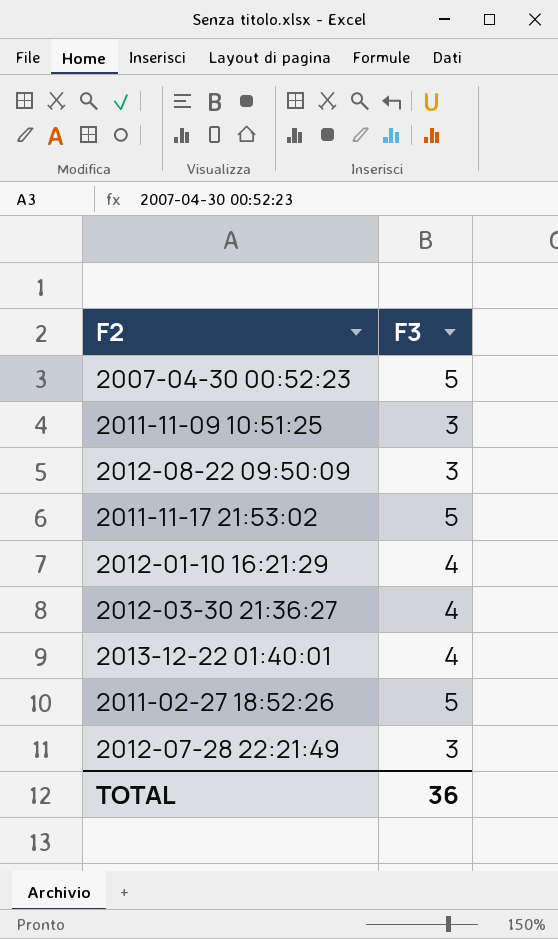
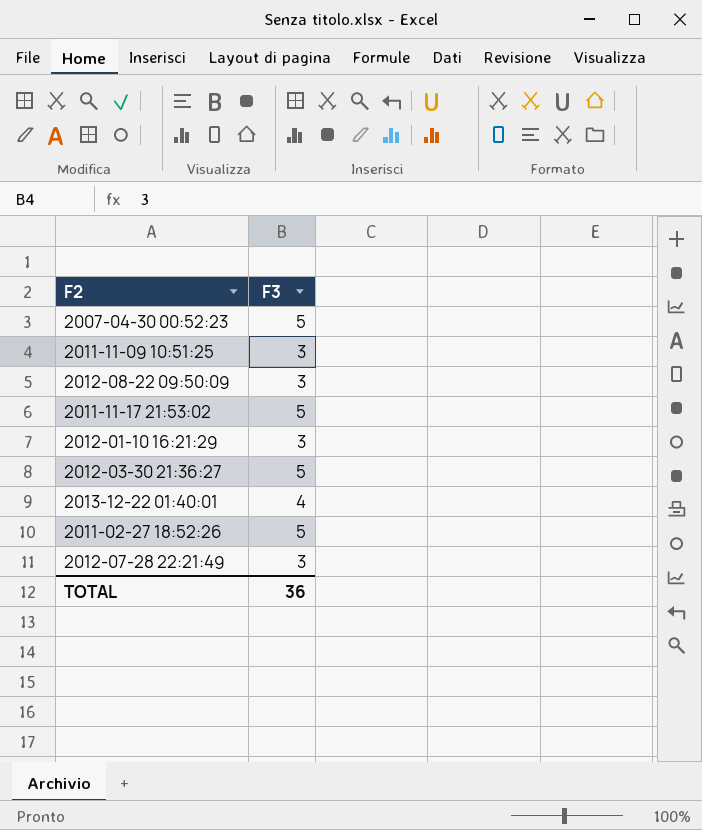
2012-01-10 16:21:29 | F3: 4 -> 3
2012-03-30 21:36:27 | F3: 4 -> 5

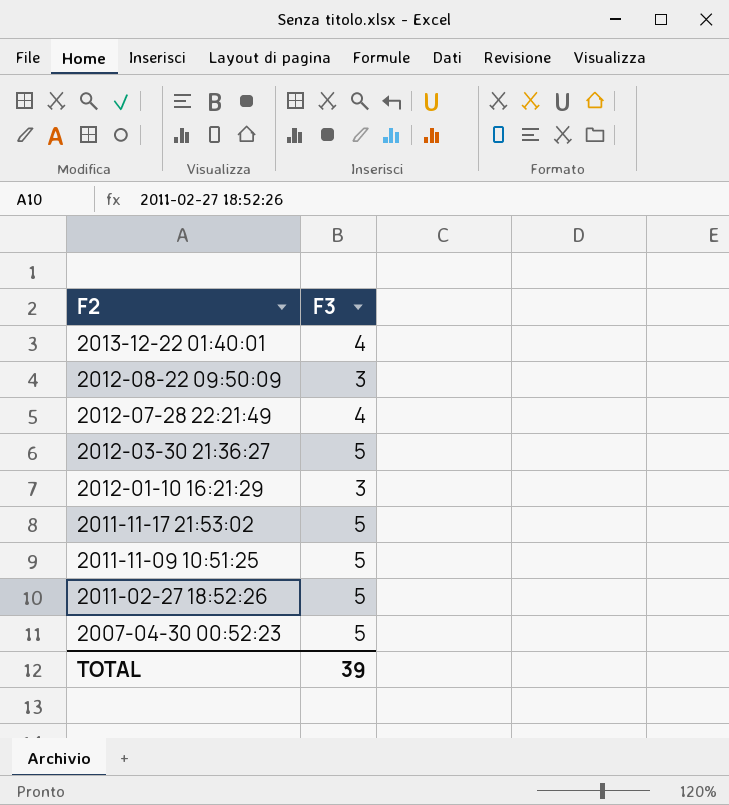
row order: none -> F2 descending
2012-07-28 22:21:49 | F3: 3 -> 4
2011-11-09 10:51:25 | F3: 3 -> 5
TOTAL | F3: 36 -> 39

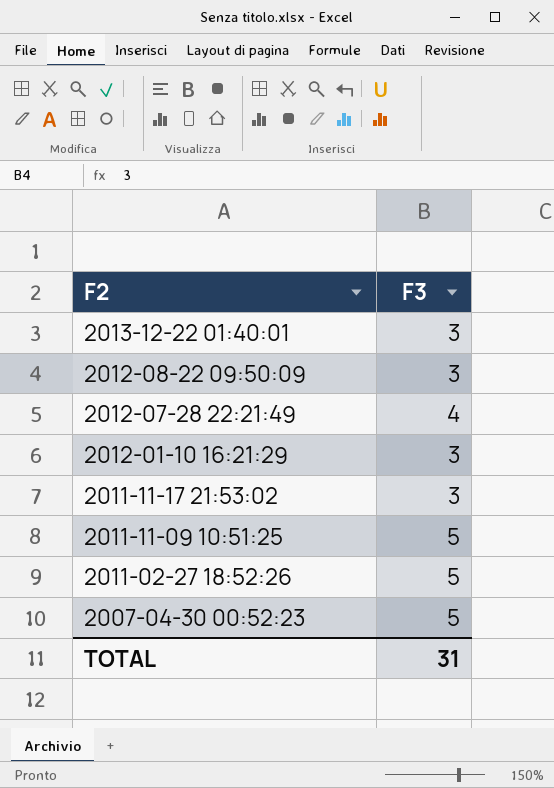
row 2012-03-30 21:36:27: 5 -> none
2013-12-22 01:40:01 | F3: 4 -> 3
2011-11-17 21:53:02 | F3: 5 -> 3
TOTAL | F3: 39 -> 31

